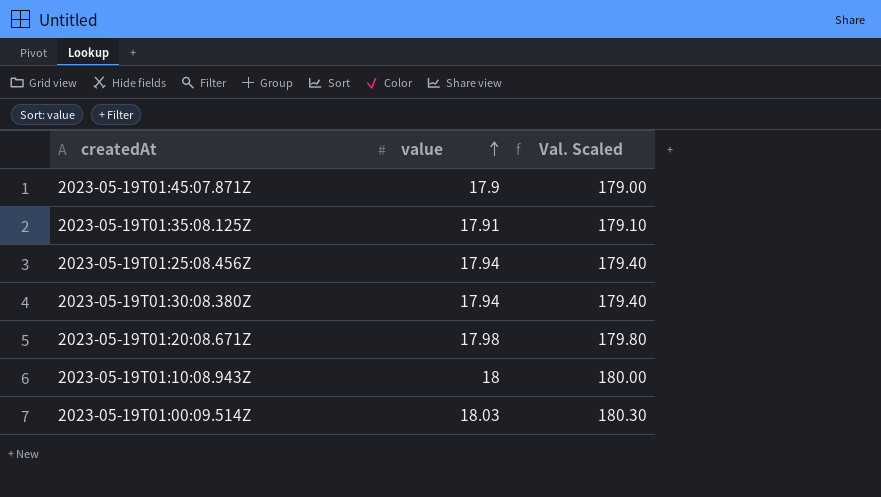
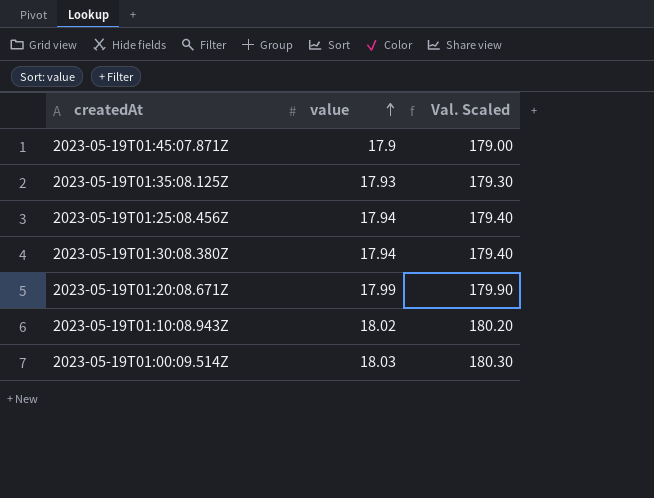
2023-05-19T01:35:08.125Z | value: 17.91 -> 17.93
2023-05-19T01:35:08.125Z | Val. Scaled: 179.10 -> 179.30
2023-05-19T01:20:08.671Z | value: 17.98 -> 17.99
2023-05-19T01:20:08.671Z | Val. Scaled: 179.80 -> 179.90
2023-05-19T01:10:08.943Z | value: 18 -> 18.02
2023-05-19T01:10:08.943Z | Val. Scaled: 180.00 -> 180.20

